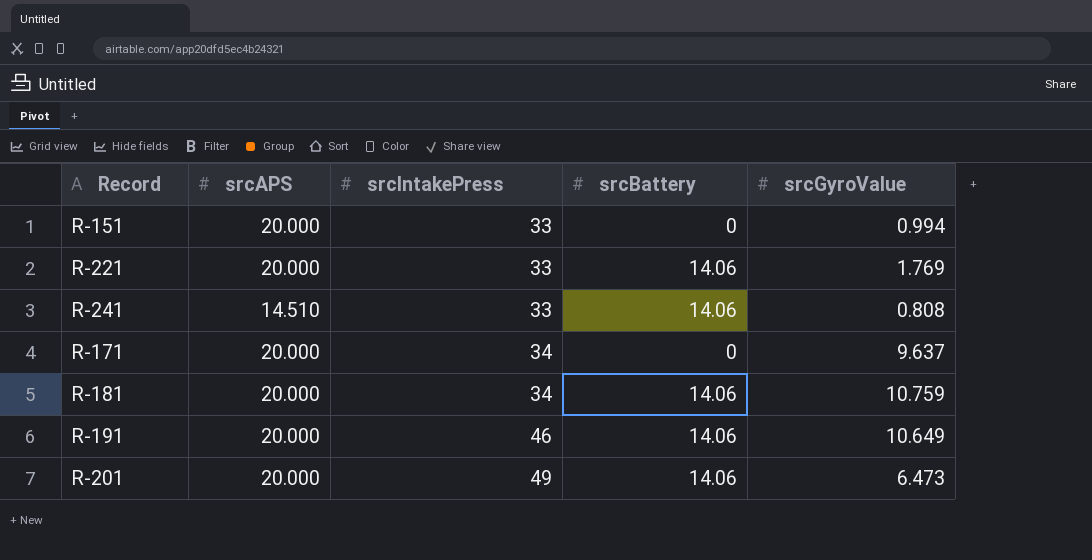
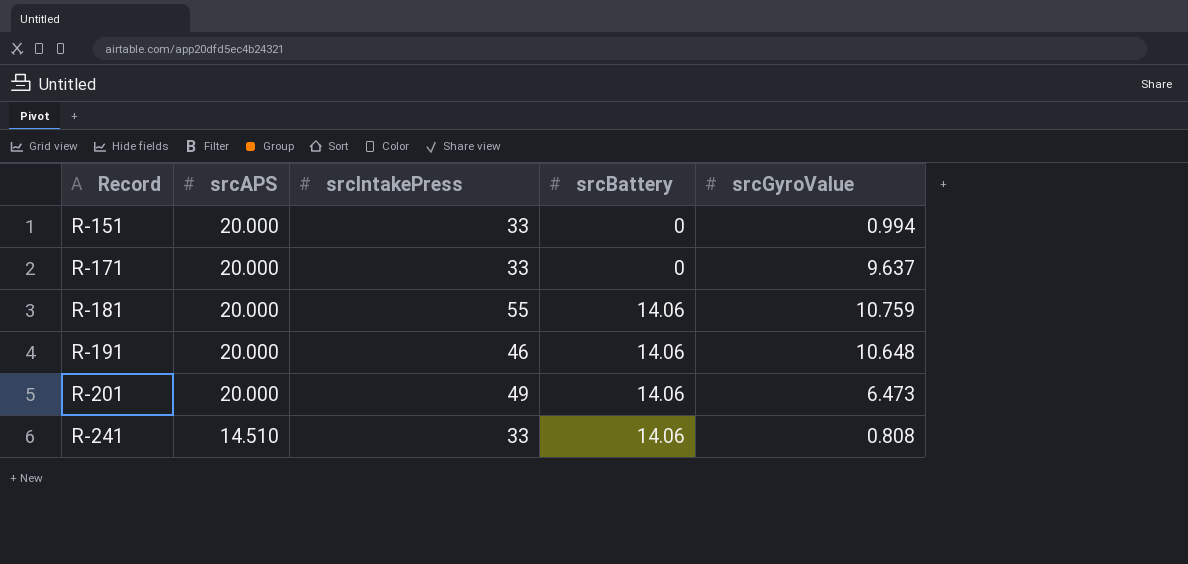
row order: srcIntakePress ascending -> Record ascending
row R-221: 20.000 | 33 | 14.06 | 1.769 -> none
R-171 | srcIntakePress: 34 -> 33
R-181 | srcIntakePress: 34 -> 55
R-191 | srcGyroValue: 10.649 -> 10.648

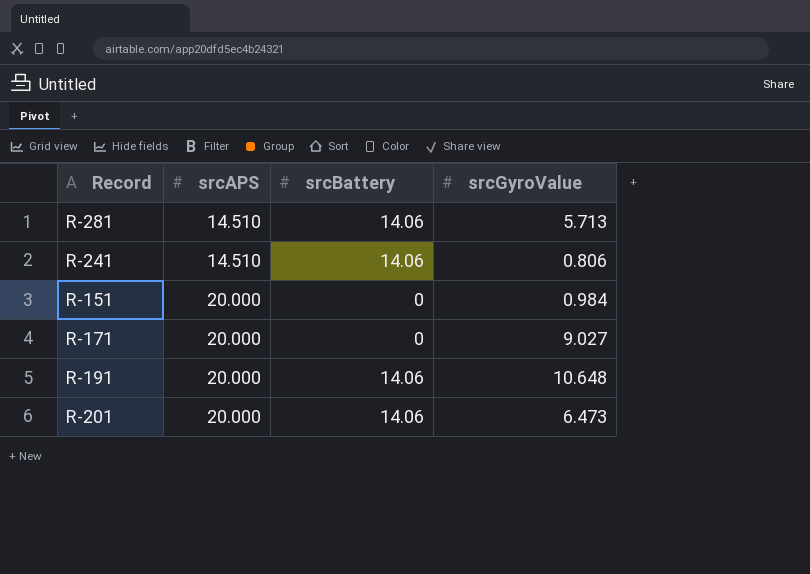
row order: Record ascending -> srcAPS ascending
column srcIntakePress | position: 3 -> none
row R-181: 20.000 | 55 | 14.06 | 10.759 -> none
row R-281: none -> 14.510 | 14.06 | 5.713
R-241 | srcGyroValue: 0.808 -> 0.806
R-151 | srcGyroValue: 0.994 -> 0.984
R-171 | srcGyroValue: 9.637 -> 9.027

